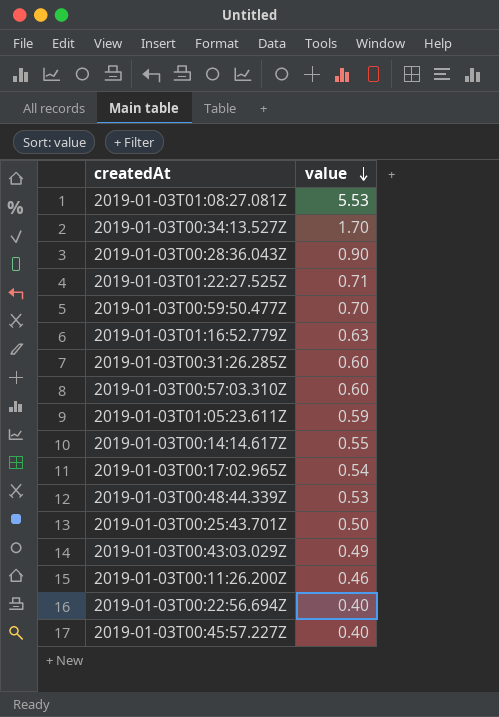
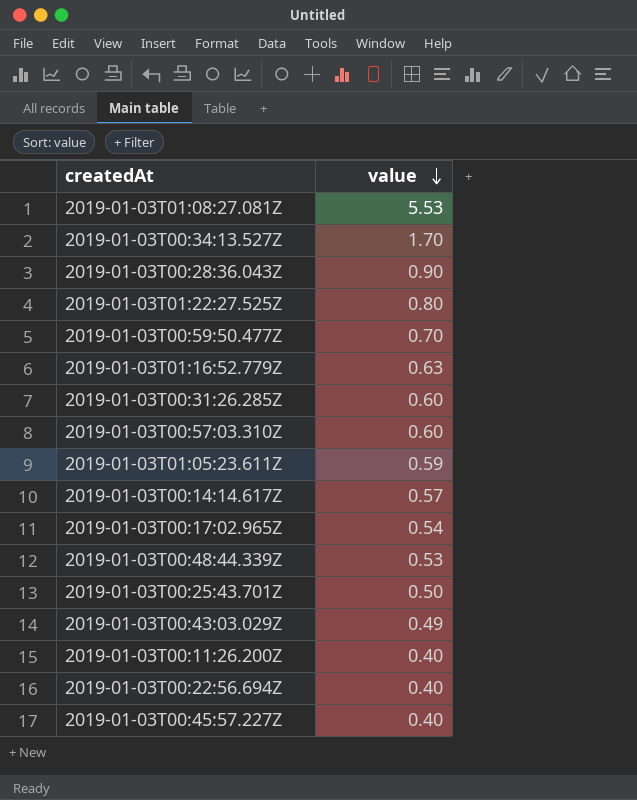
2019-01-03T01:22:27.525Z | value: 0.71 -> 0.80
2019-01-03T00:14:14.617Z | value: 0.55 -> 0.57
2019-01-03T00:11:26.200Z | value: 0.46 -> 0.40

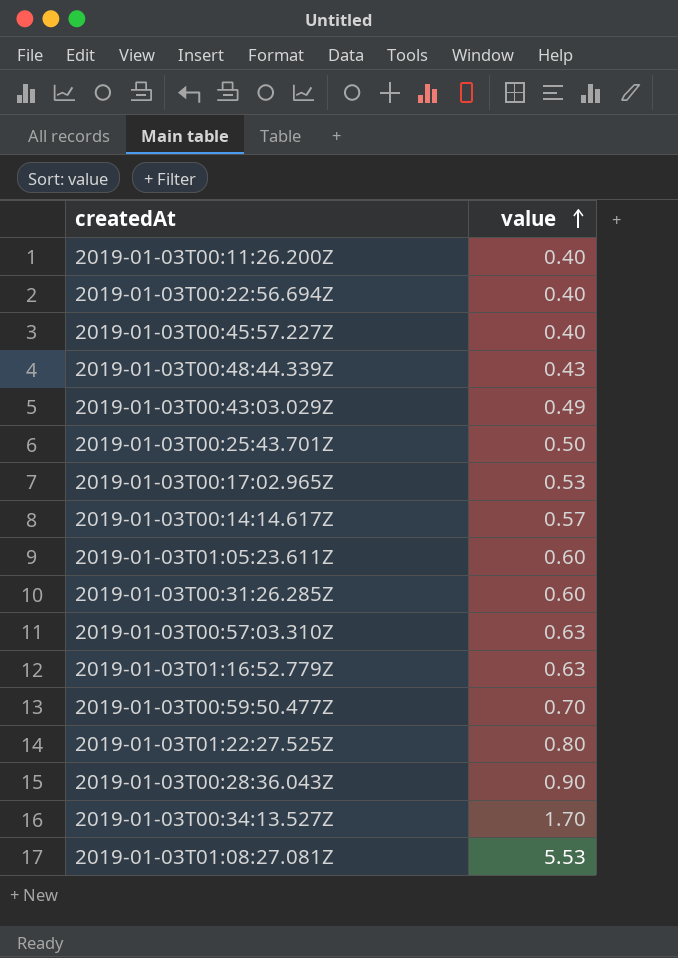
row order: value descending -> value ascending
2019-01-03T00:48:44.339Z | value: 0.53 -> 0.43
2019-01-03T00:17:02.965Z | value: 0.54 -> 0.53
2019-01-03T01:05:23.611Z | value: 0.59 -> 0.60
2019-01-03T00:57:03.310Z | value: 0.60 -> 0.63

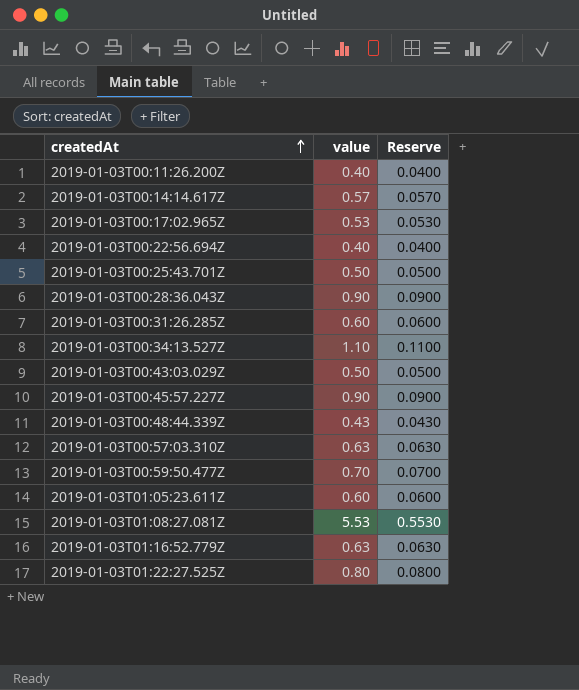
row order: value ascending -> createdAt ascending
column Reserve | formula: none -> [value] * 0.1
2019-01-03T00:34:13.527Z | value: 1.70 -> 1.10
2019-01-03T00:43:03.029Z | value: 0.49 -> 0.50
2019-01-03T00:45:57.227Z | value: 0.40 -> 0.90

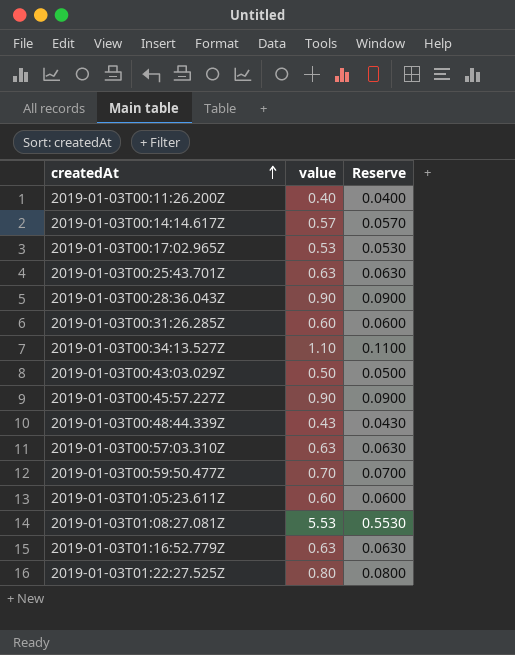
row 2019-01-03T00:22:56.694Z: 0.40 | 0.0400 -> none
2019-01-03T00:25:43.701Z | value: 0.50 -> 0.63
2019-01-03T00:25:43.701Z | Reserve: 0.0500 -> 0.0630

